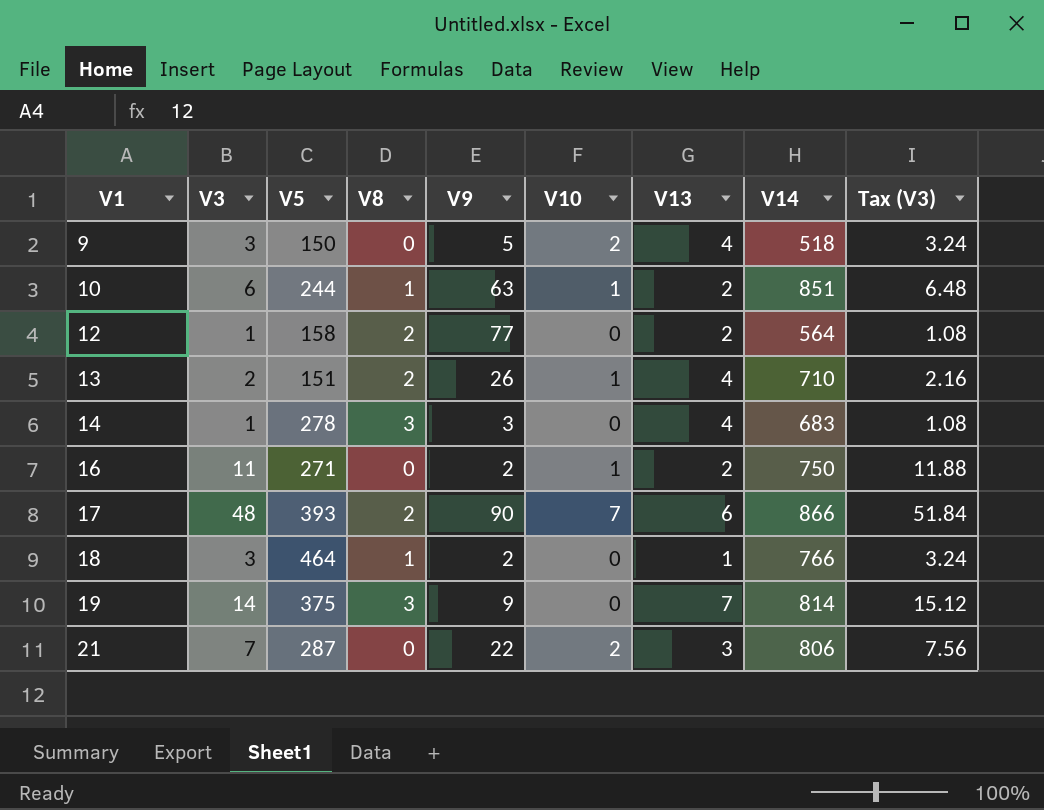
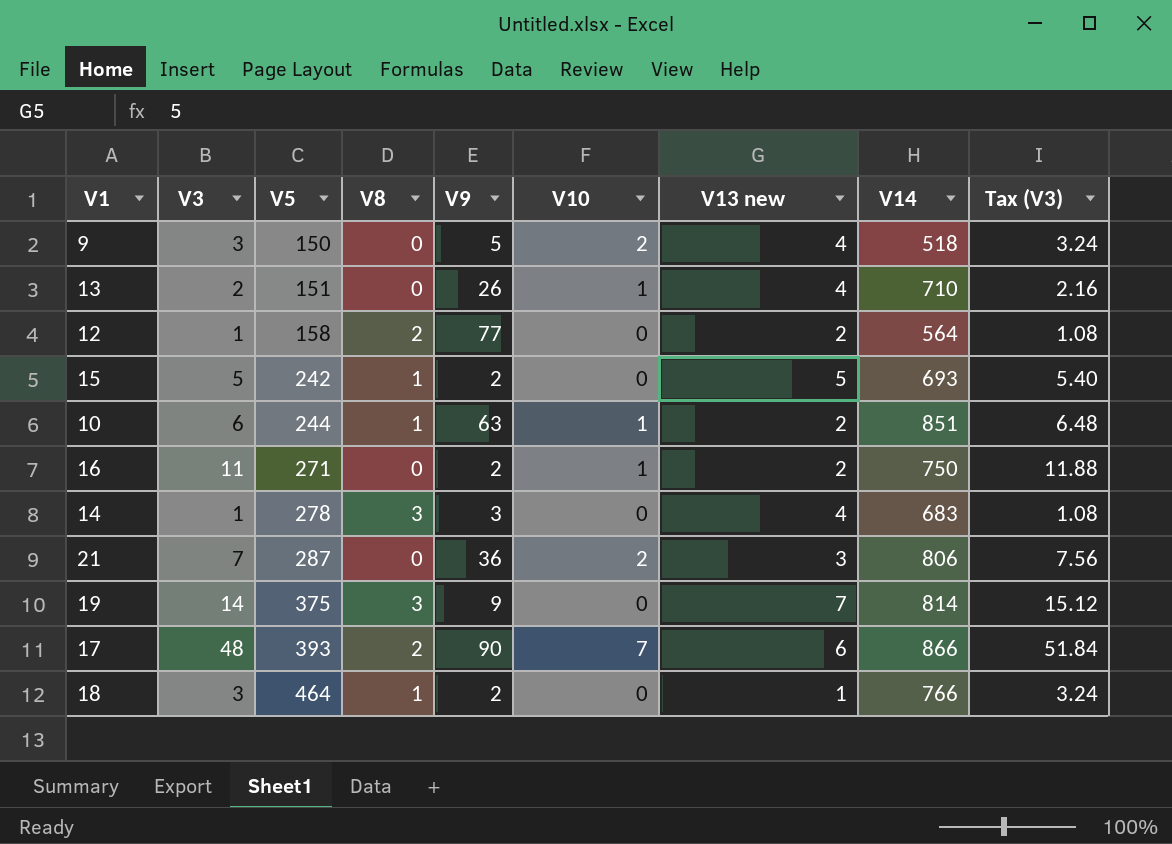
row order: V1 ascending -> V5 ascending
column name: V13 -> V13 new
13 | V8: 2 -> 0
row 15: none -> 5 | 242 | 1 | 2 | 0 | 5 | 693 | 5.40
21 | V9: 22 -> 36

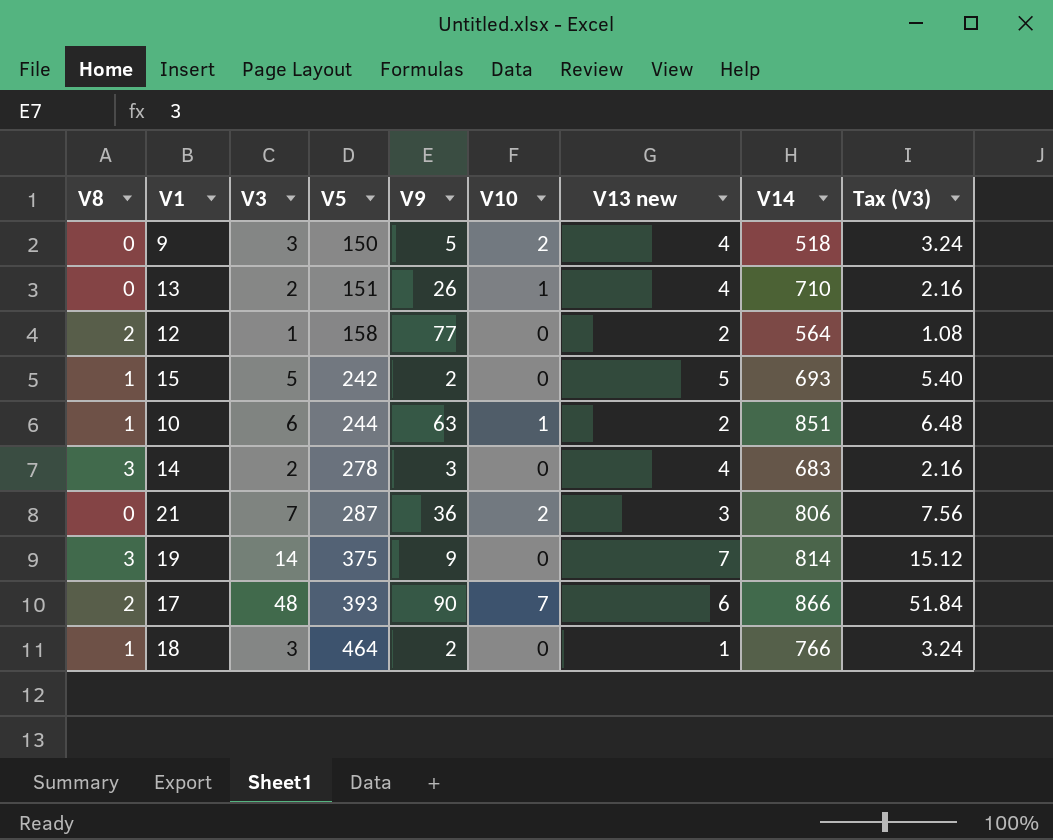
column V8 | position: 4 -> 1
row 16: 11 | 271 | 0 | 2 | 1 | 2 | 750 | 11.88 -> none
14 | V3: 1 -> 2
14 | Tax (V3): 1.08 -> 2.16

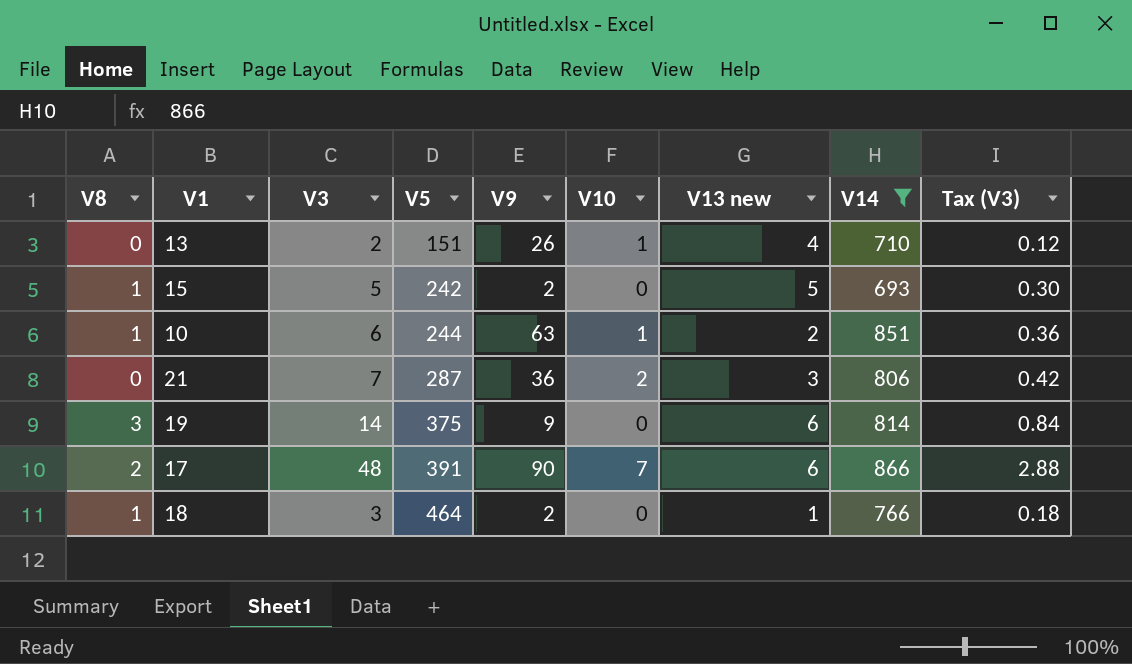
filter: none -> V14 >= 693
column Tax (V3) | formula: [V3] * 1.08 -> [V3] * 0.06
19 | V13 new: 7 -> 6
17 | V5: 393 -> 391

